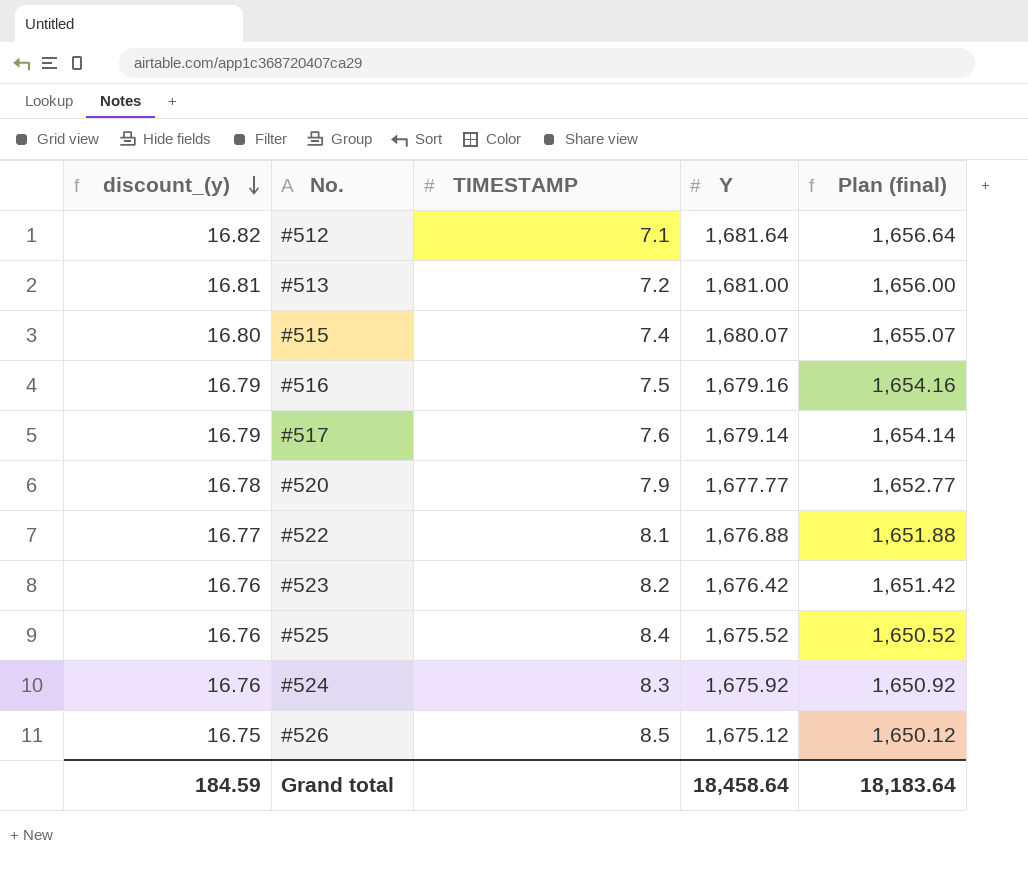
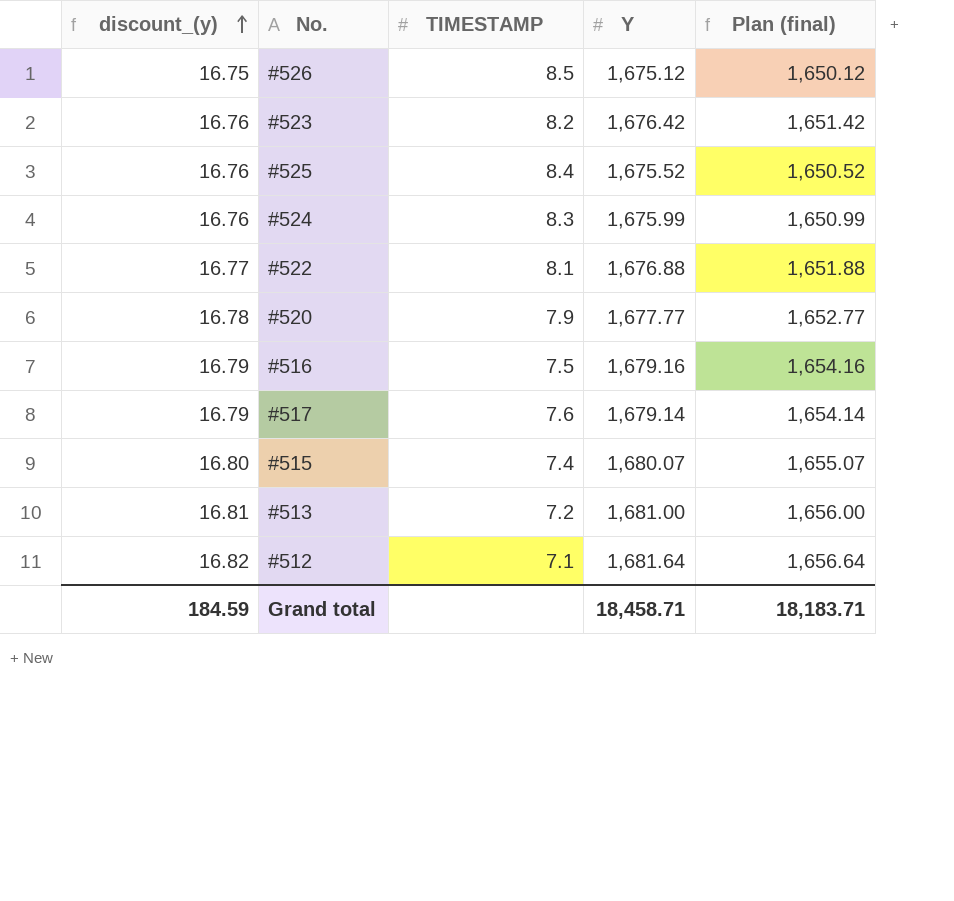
row order: discount_(y) descending -> discount_(y) ascending
#524 | Y: 1,675.92 -> 1,675.99
#524 | Plan (final): 1,650.92 -> 1,650.99
Grand total | Y: 18,458.64 -> 18,458.71
Grand total | Plan (final): 18,183.64 -> 18,183.71

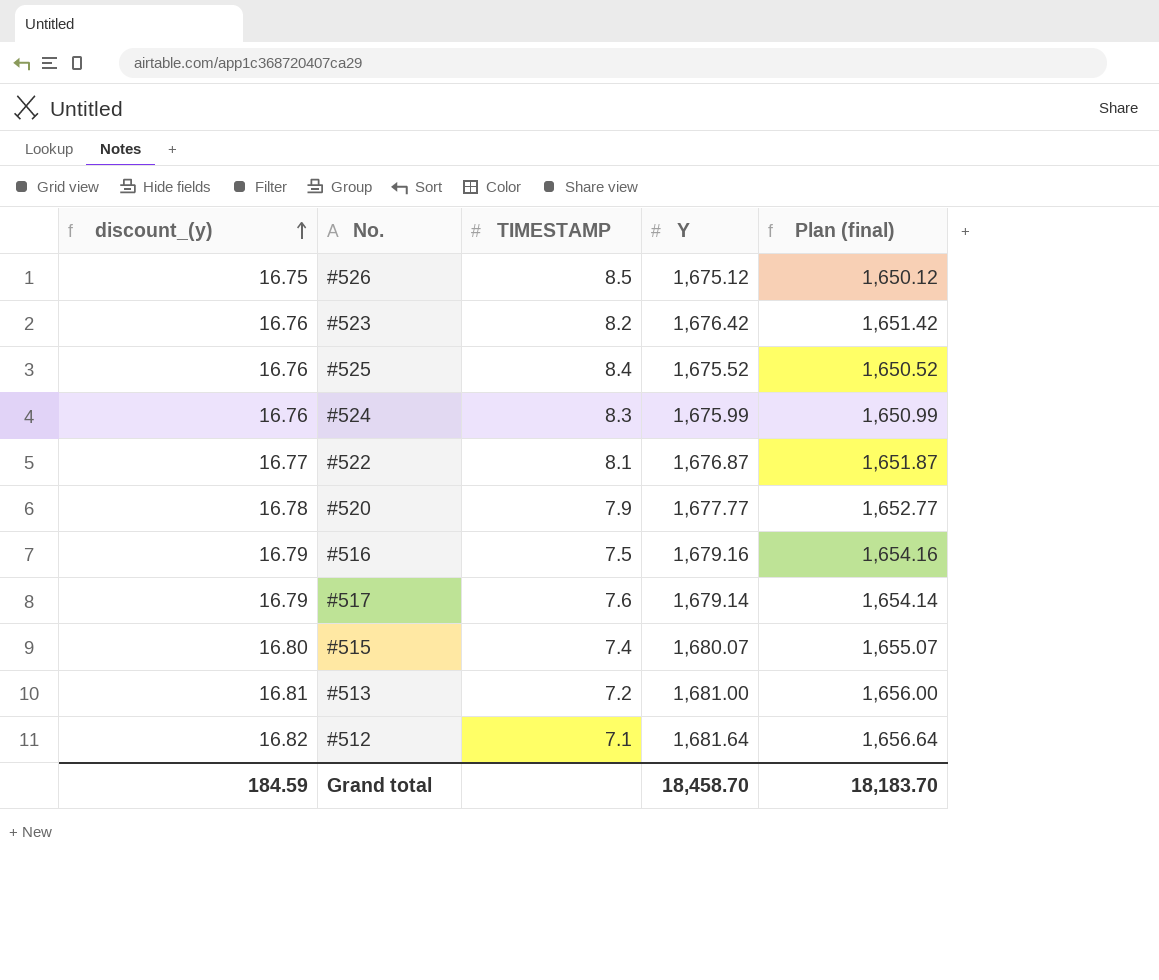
#522 | Y: 1,676.88 -> 1,676.87
#522 | Plan (final): 1,651.88 -> 1,651.87
Grand total | Y: 18,458.71 -> 18,458.70
Grand total | Plan (final): 18,183.71 -> 18,183.70

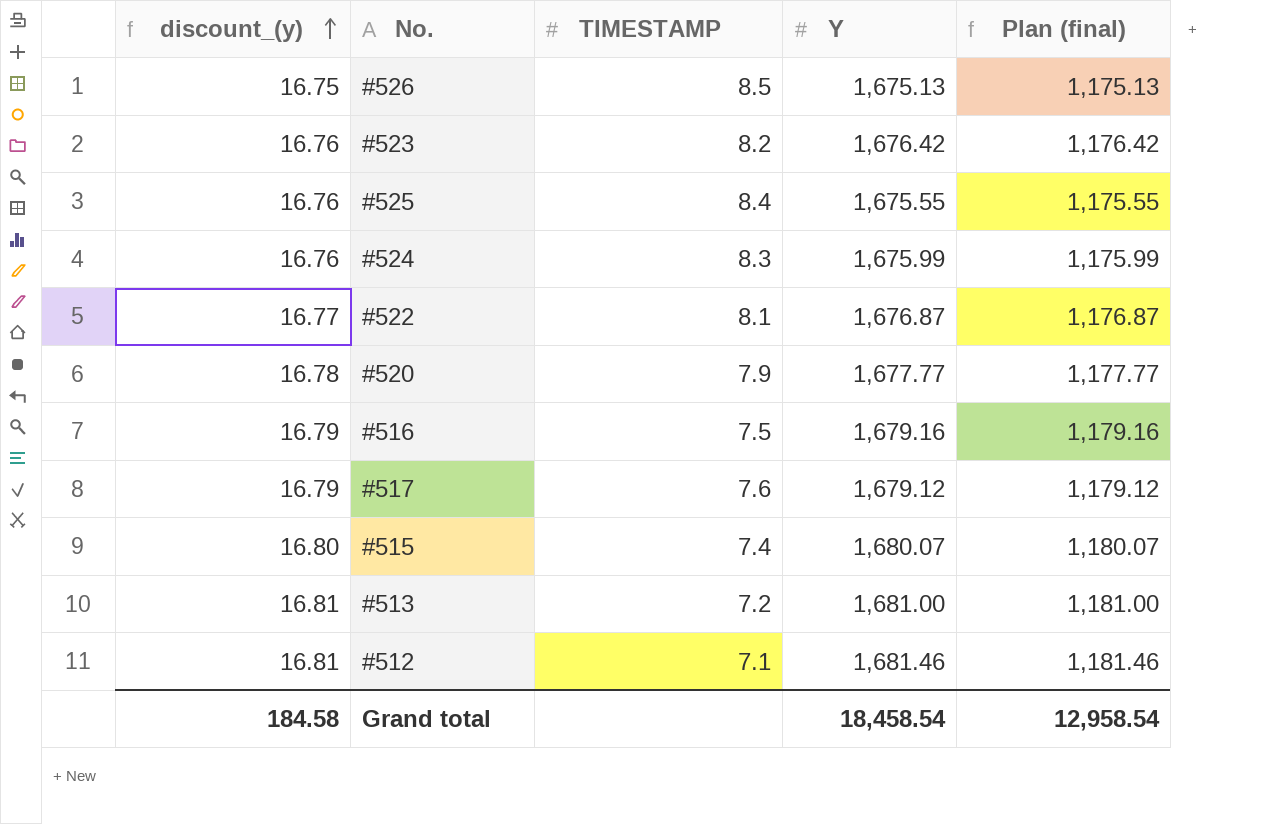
column Plan (final) | formula: [Y] - 25 -> [Y] - 500
#526 | Y: 1,675.12 -> 1,675.13
#525 | Y: 1,675.52 -> 1,675.55
#517 | Y: 1,679.14 -> 1,679.12
#512 | discount_(y): 16.82 -> 16.81
#512 | Y: 1,681.64 -> 1,681.46
Grand total | discount_(y): 184.59 -> 184.58
Grand total | Y: 18,458.70 -> 18,458.54
Grand total | Plan (final): 18,183.70 -> 12,958.54

